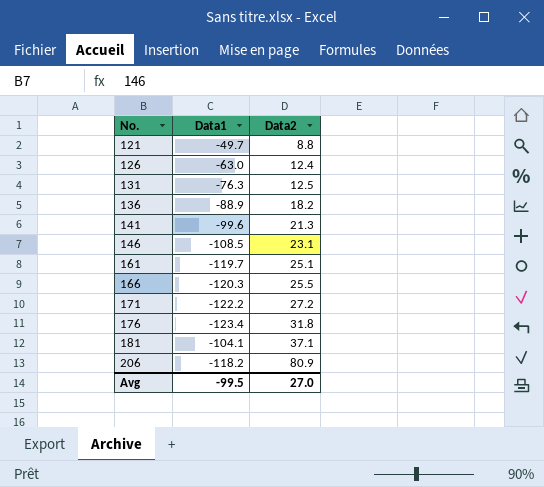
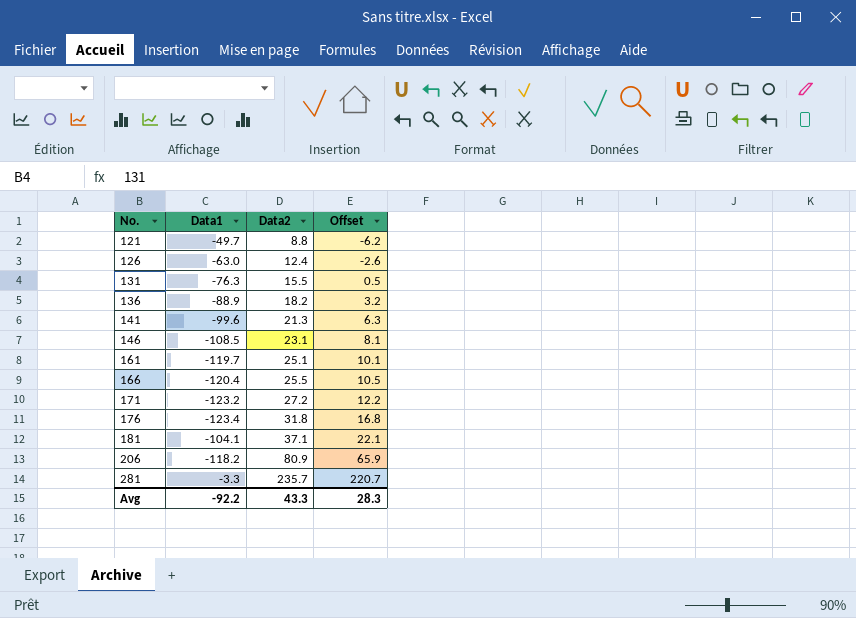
column Offset | formula: none -> [Data2] - 15
131 | Data2: 12.5 -> 15.5
166 | Data1: -120.3 -> -120.4
171 | Data1: -122.2 -> -123.2
row 281: none -> -3.3 | 235.7 | 220.7
Avg | Data1: -99.5 -> -92.2
Avg | Data2: 27.0 -> 43.3

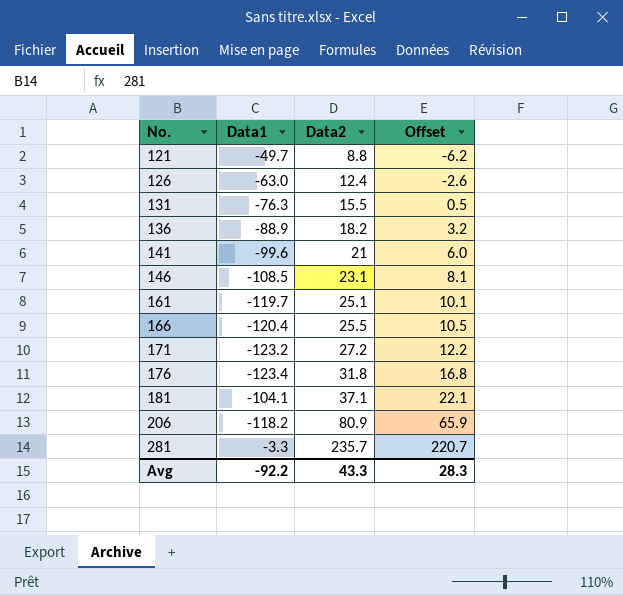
141 | Data2: 21.3 -> 21
141 | Offset: 6.3 -> 6.0

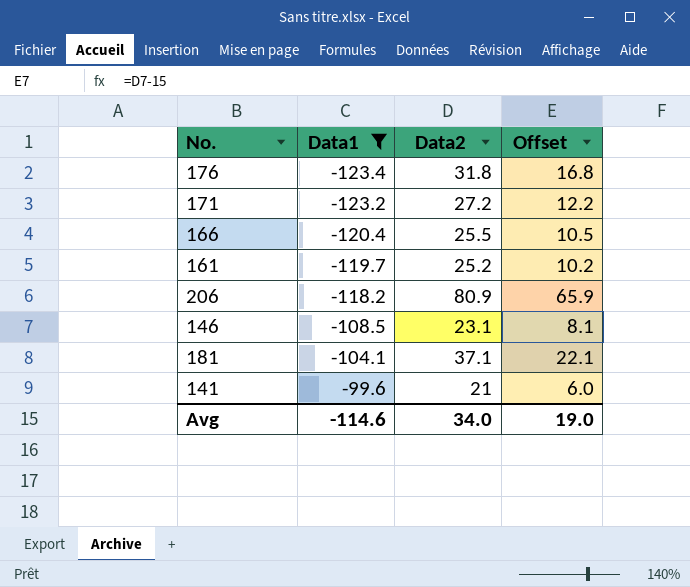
filter: none -> Data1 <= -99.6
row order: No. ascending -> Data1 ascending
161 | Data2: 25.1 -> 25.2
161 | Offset: 10.1 -> 10.2
Avg | Data1: -92.2 -> -114.6
Avg | Data2: 43.3 -> 34.0
Avg | Offset: 28.3 -> 19.0

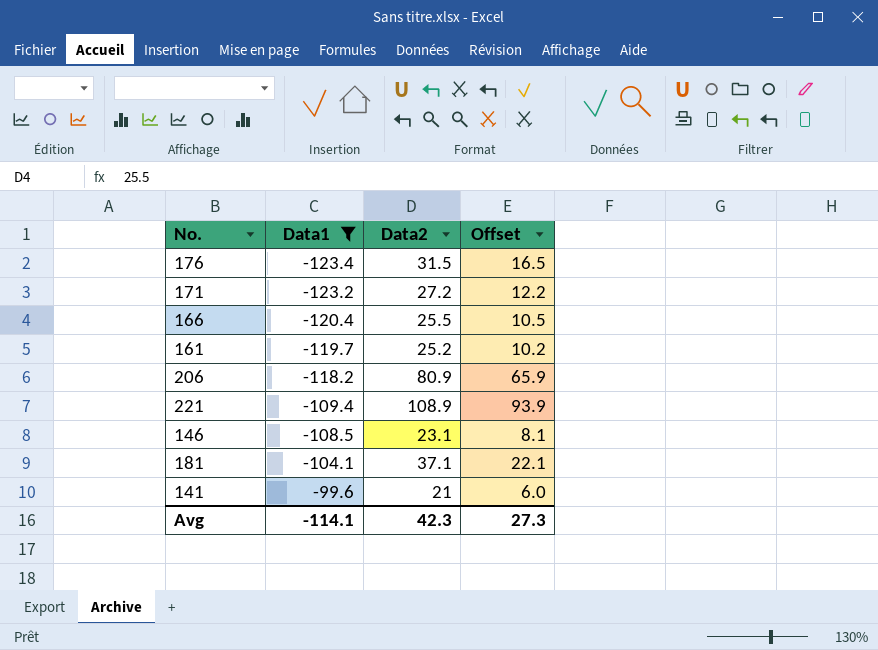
176 | Data2: 31.8 -> 31.5
176 | Offset: 16.8 -> 16.5
row 221: none -> -109.4 | 108.9 | 93.9
Avg | Data1: -114.6 -> -114.1
Avg | Data2: 34.0 -> 42.3
Avg | Offset: 19.0 -> 27.3

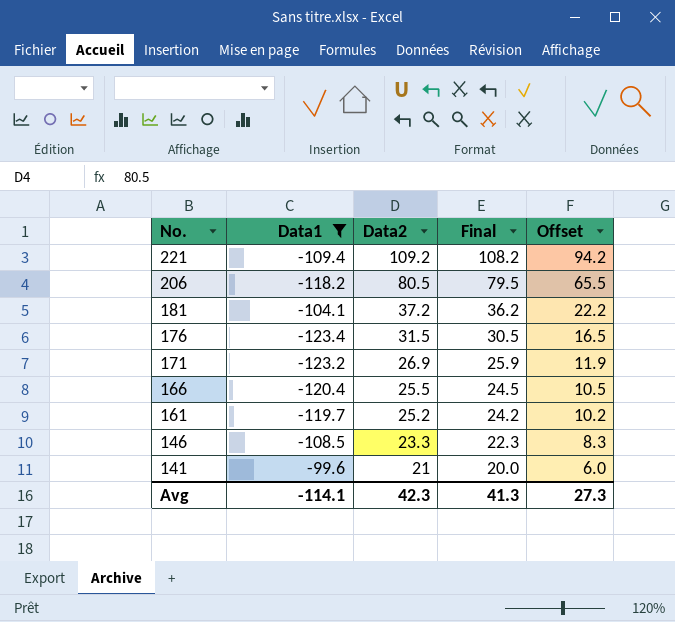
row order: Data1 ascending -> No. descending
column Final | formula: none -> [Data2] - 1
221 | Data2: 108.9 -> 109.2
221 | Offset: 93.9 -> 94.2
206 | Data2: 80.9 -> 80.5
206 | Offset: 65.9 -> 65.5
181 | Data2: 37.1 -> 37.2
181 | Offset: 22.1 -> 22.2
171 | Data2: 27.2 -> 26.9
171 | Offset: 12.2 -> 11.9
146 | Data2: 23.1 -> 23.3
146 | Offset: 8.1 -> 8.3

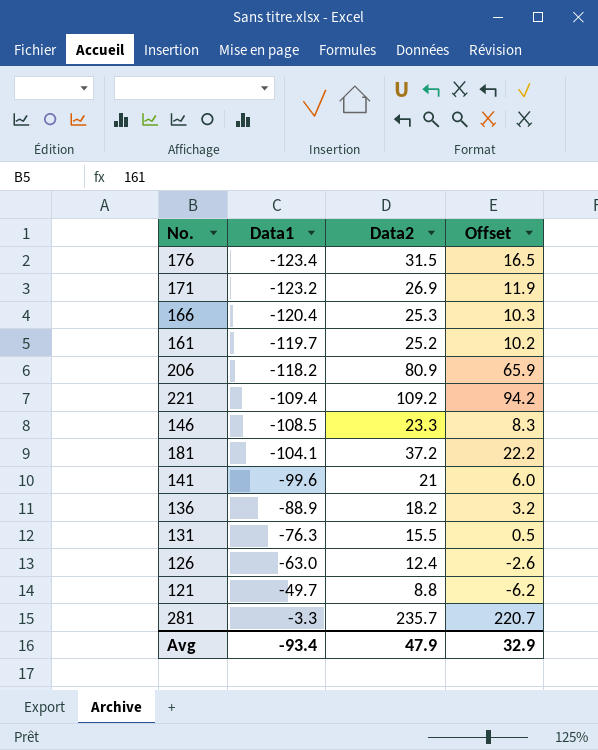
filter: Data1 <= -99.6 -> none
row order: No. descending -> Data1 ascending
column Final | formula: [Data2] - 1 -> none
166 | Data2: 25.5 -> 25.3
166 | Offset: 10.5 -> 10.3
206 | Data2: 80.5 -> 80.9
206 | Offset: 65.5 -> 65.9
Avg | Data1: -114.1 -> -93.4
Avg | Data2: 42.3 -> 47.9
Avg | Offset: 27.3 -> 32.9

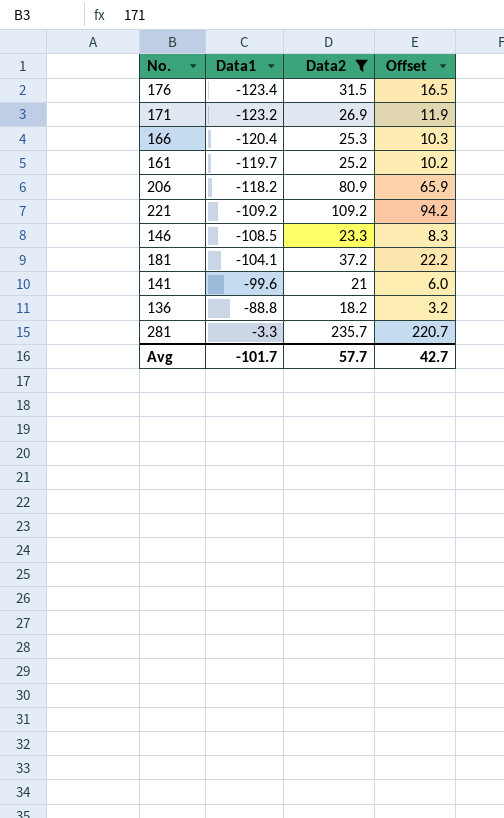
filter: none -> Data2 >= 18.2
221 | Data1: -109.4 -> -109.2
136 | Data1: -88.9 -> -88.8
Avg | Data1: -93.4 -> -101.7
Avg | Data2: 47.9 -> 57.7
Avg | Offset: 32.9 -> 42.7

